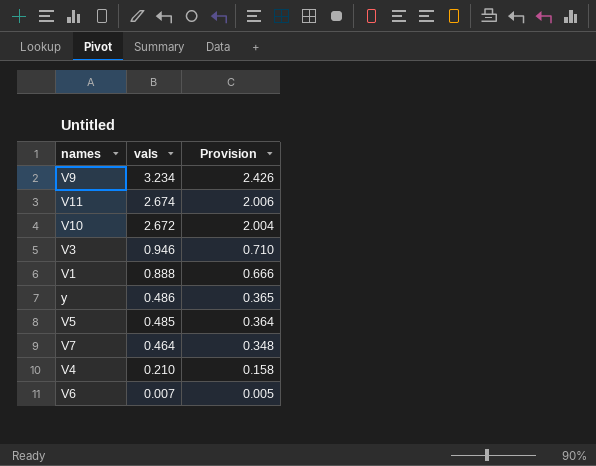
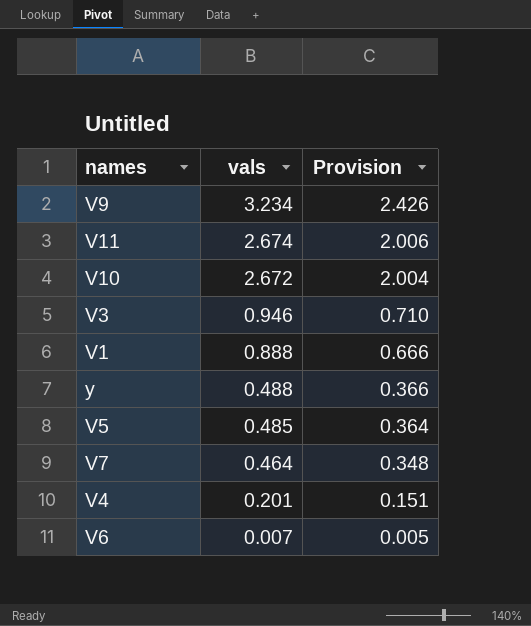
y | vals: 0.486 -> 0.488
y | Provision: 0.365 -> 0.366
V4 | vals: 0.210 -> 0.201
V4 | Provision: 0.158 -> 0.151

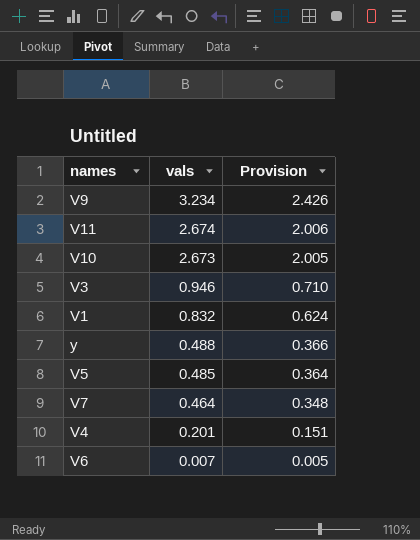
V10 | vals: 2.672 -> 2.673
V10 | Provision: 2.004 -> 2.005
V1 | vals: 0.888 -> 0.832
V1 | Provision: 0.666 -> 0.624

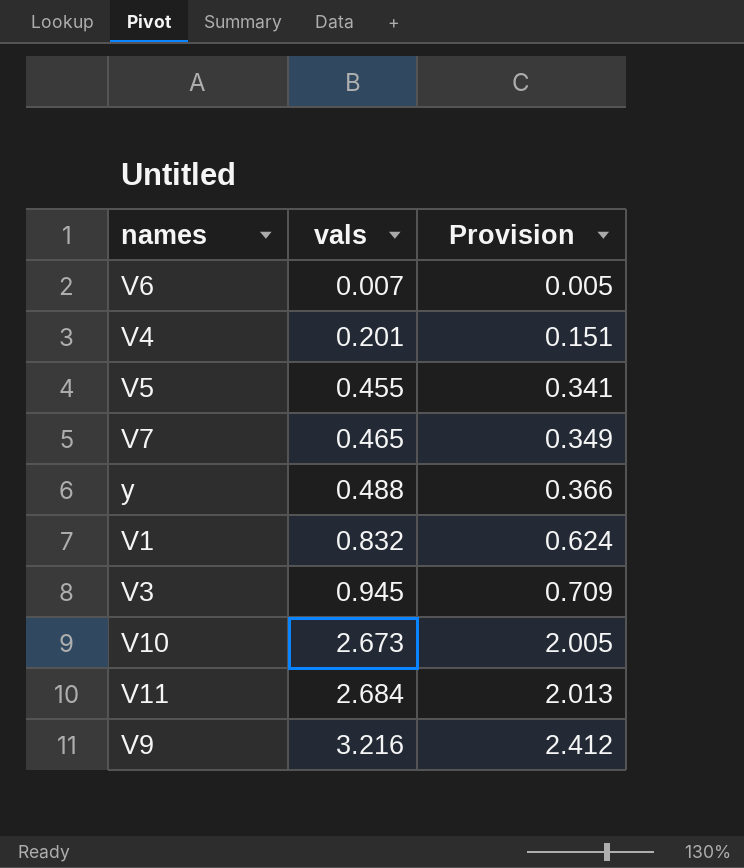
row order: vals descending -> vals ascending
V5 | vals: 0.485 -> 0.455
V5 | Provision: 0.364 -> 0.341
V7 | vals: 0.464 -> 0.465
V7 | Provision: 0.348 -> 0.349
V3 | vals: 0.946 -> 0.945
V3 | Provision: 0.710 -> 0.709
V11 | vals: 2.674 -> 2.684
V11 | Provision: 2.006 -> 2.013
V9 | vals: 3.234 -> 3.216
V9 | Provision: 2.426 -> 2.412

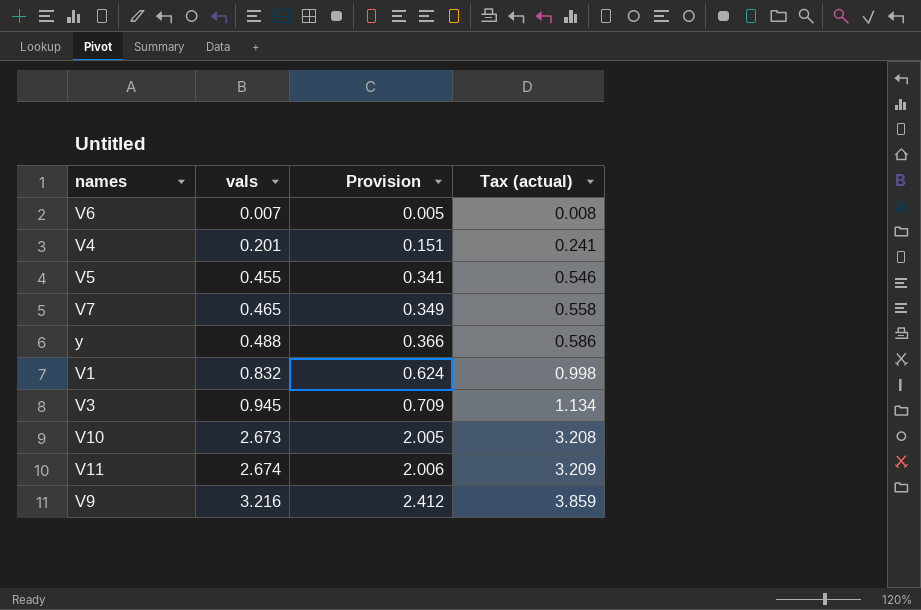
column Tax (actual) | formula: none -> [vals] * 1.2
V11 | vals: 2.684 -> 2.674
V11 | Provision: 2.013 -> 2.006

